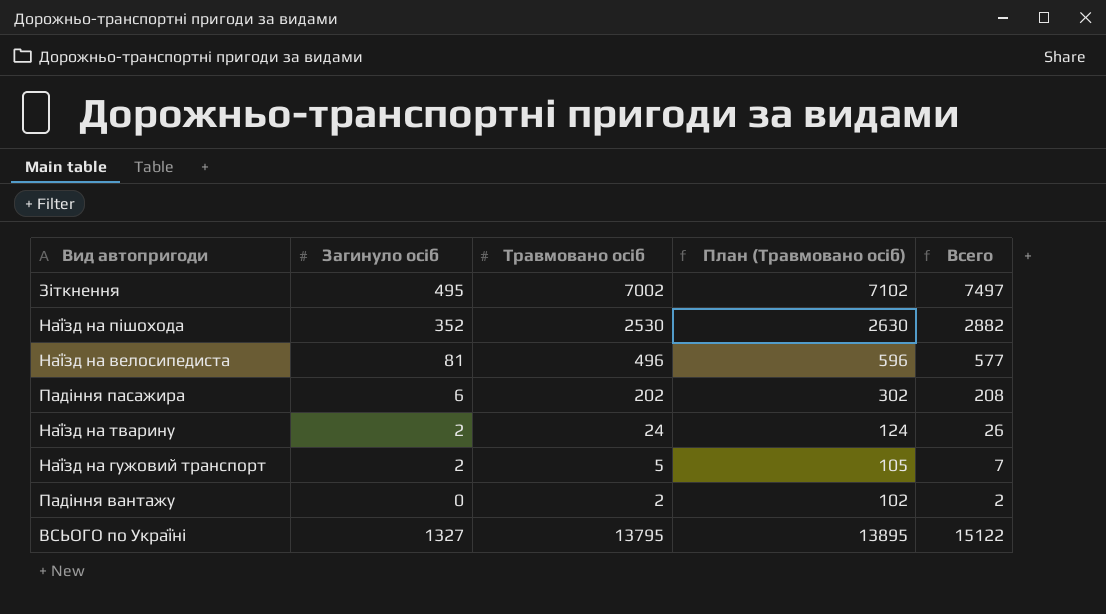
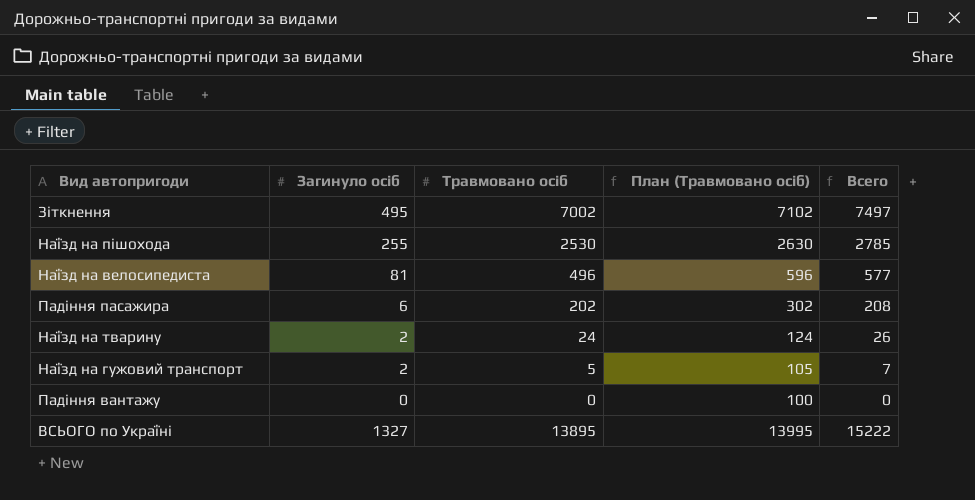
Наїзд на пішохода | Загинуло осіб: 352 -> 255
Наїзд на пішохода | Всего: 2882 -> 2785
Падіння вантажу | Травмовано осіб: 2 -> 0
Падіння вантажу | План (Травмовано осіб): 102 -> 100
Падіння вантажу | Всего: 2 -> 0
ВСЬОГО по Україні | Травмовано осіб: 13795 -> 13895
ВСЬОГО по Україні | План (Травмовано осіб): 13895 -> 13995
ВСЬОГО по Україні | Всего: 15122 -> 15222

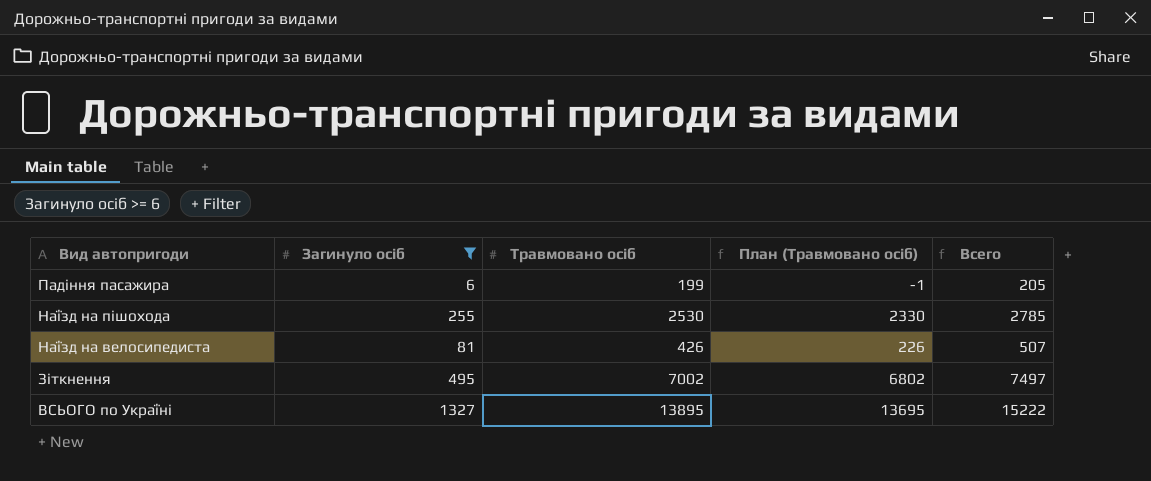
filter: none -> Загинуло осіб >= 6
row order: none -> Вид автопригоди descending
column План (Травмовано осіб) | formula: [Травмовано осіб] + 100 -> [Травмовано осіб] - 200
Падіння пасажира | Травмовано осіб: 202 -> 199
Падіння пасажира | Всего: 208 -> 205
Наїзд на велосипедиста | Травмовано осіб: 496 -> 426
Наїзд на велосипедиста | Всего: 577 -> 507

